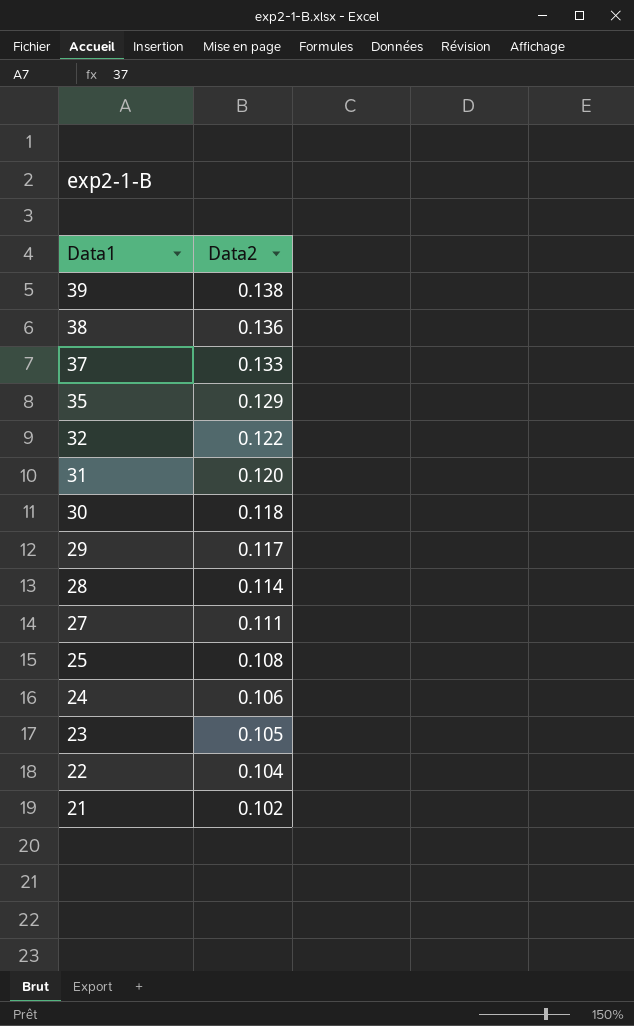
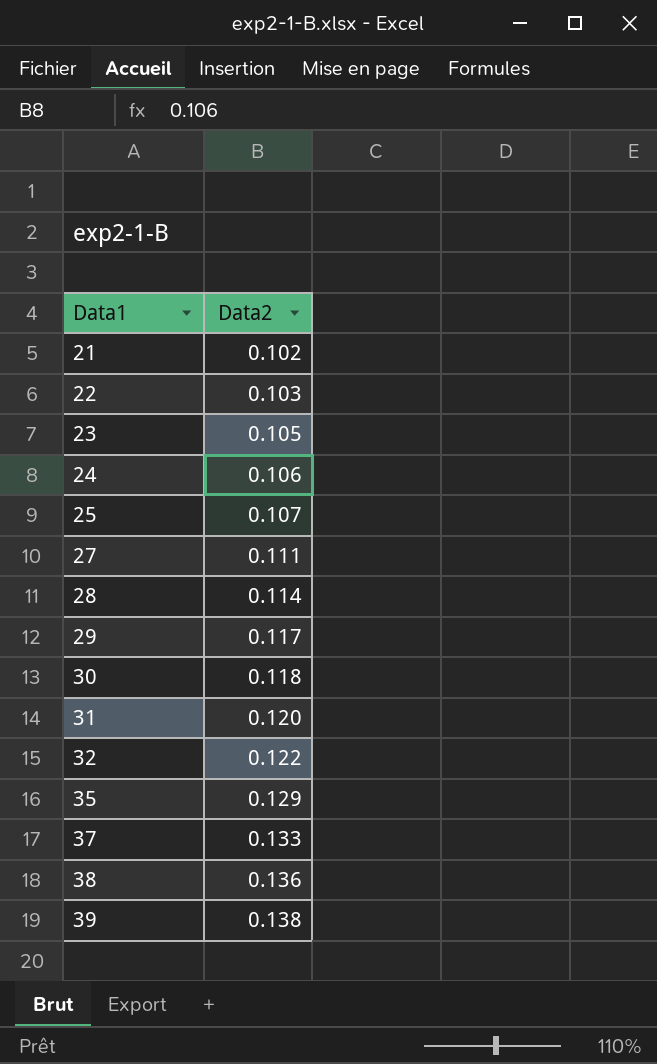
row order: Data1 descending -> Data1 ascending
22 | Data2: 0.104 -> 0.103
25 | Data2: 0.108 -> 0.107

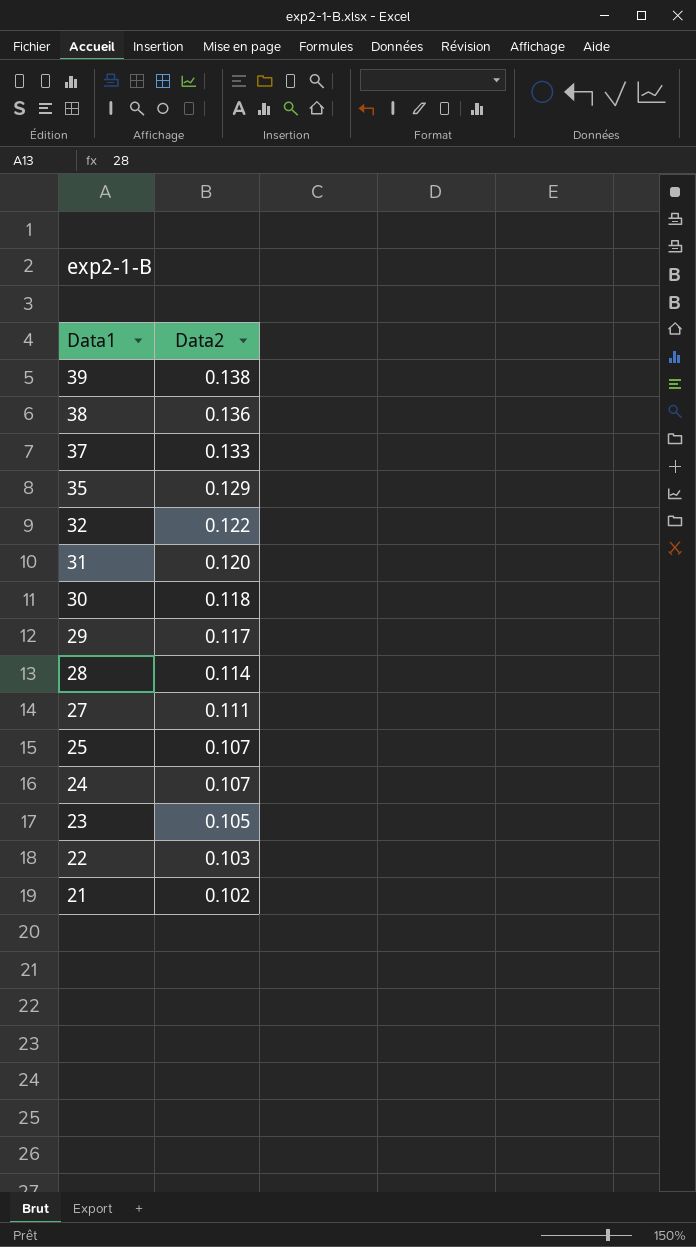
row order: Data1 ascending -> Data1 descending
24 | Data2: 0.106 -> 0.107

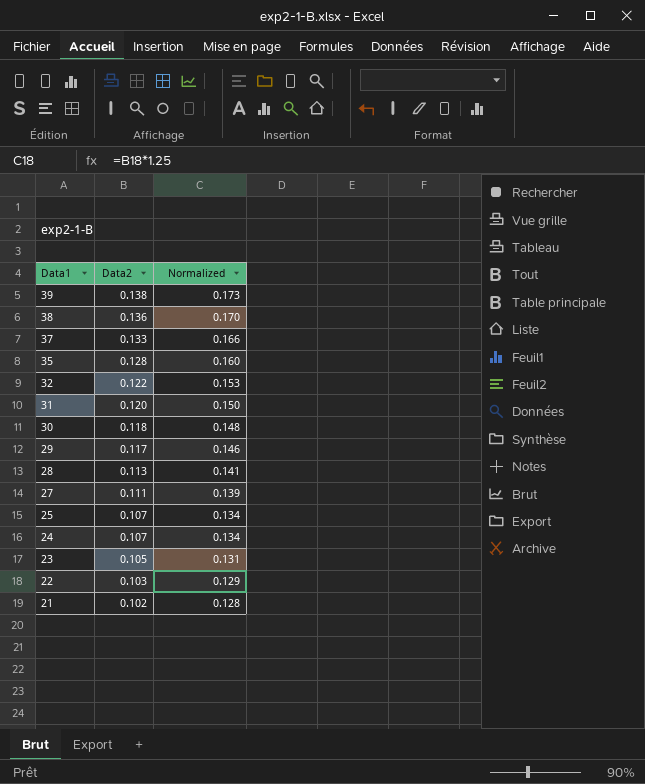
column Normalized | formula: none -> [Data2] * 1.25
35 | Data2: 0.129 -> 0.128
28 | Data2: 0.114 -> 0.113

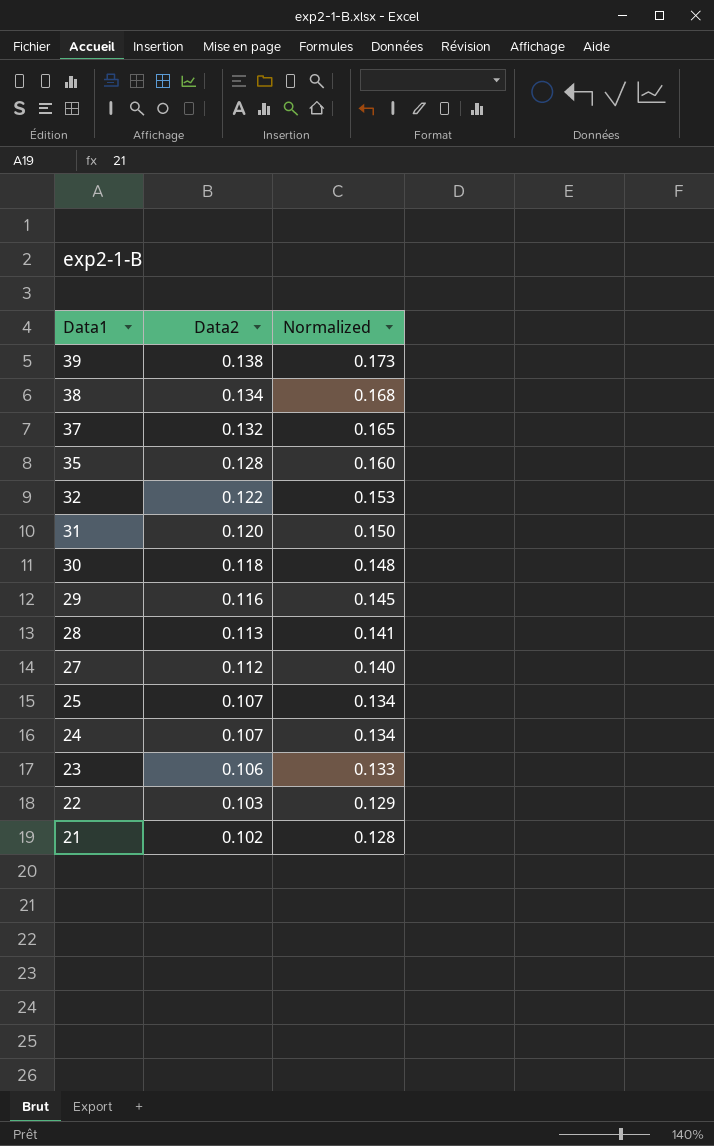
38 | Data2: 0.136 -> 0.134
38 | Normalized: 0.170 -> 0.168
37 | Data2: 0.133 -> 0.132
37 | Normalized: 0.166 -> 0.165
29 | Data2: 0.117 -> 0.116
29 | Normalized: 0.146 -> 0.145
27 | Data2: 0.111 -> 0.112
27 | Normalized: 0.139 -> 0.140
23 | Data2: 0.105 -> 0.106
23 | Normalized: 0.131 -> 0.133

